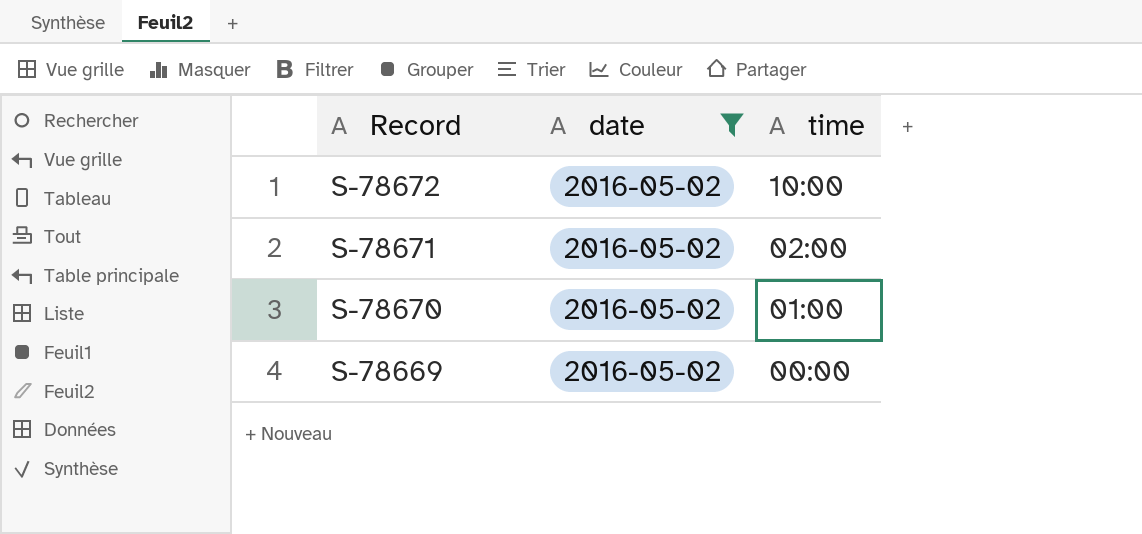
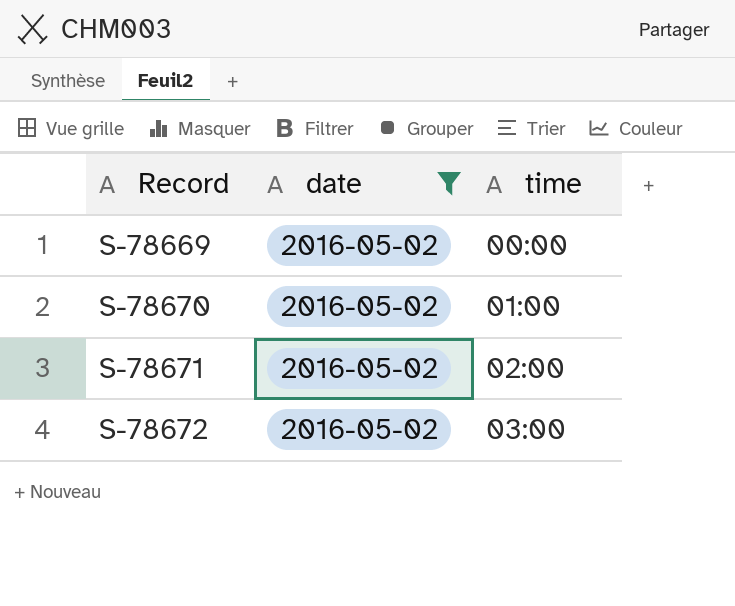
row order: Record descending -> Record ascending
S-78672 | time: 10:00 -> 03:00

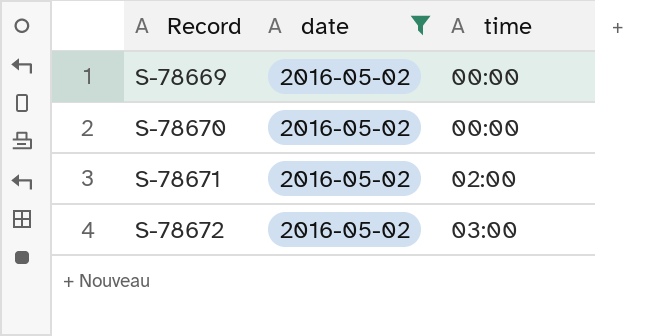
S-78670 | time: 01:00 -> 00:00

